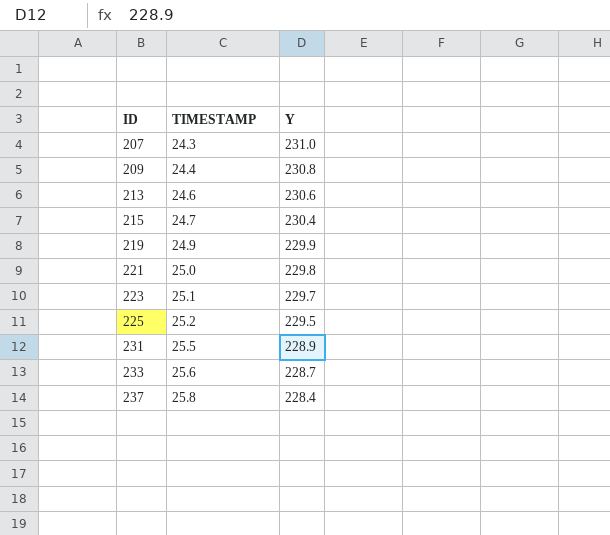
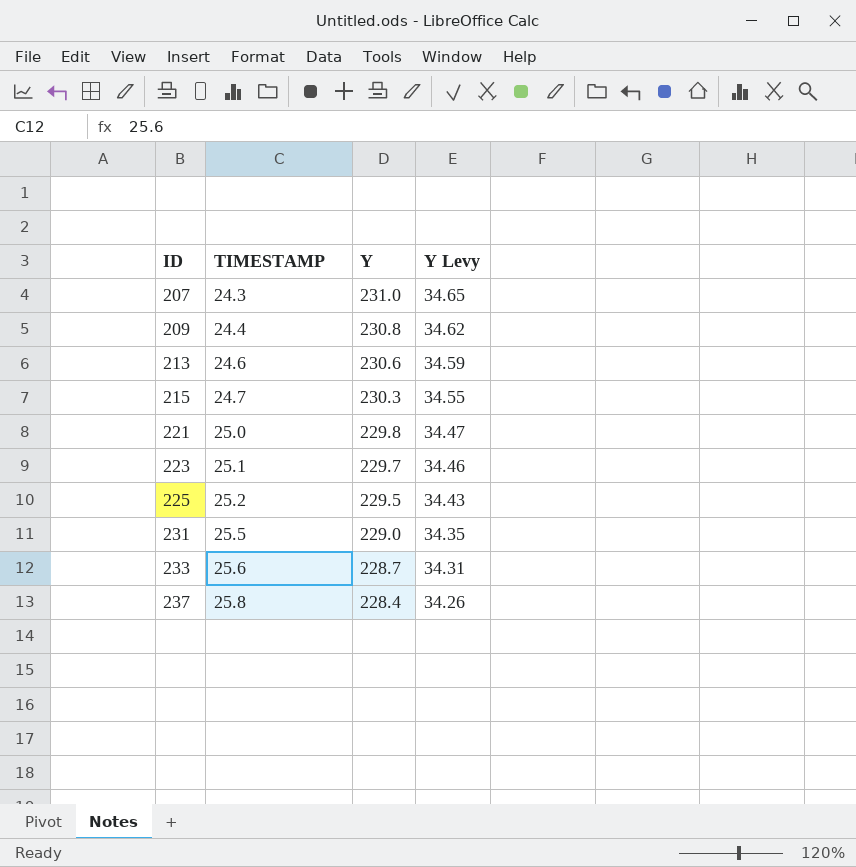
column Y Levy | formula: none -> [Y] * 0.15
row 219: 24.9 | 229.9 -> none
215 | Y: 230.4 -> 230.3
231 | Y: 228.9 -> 229.0

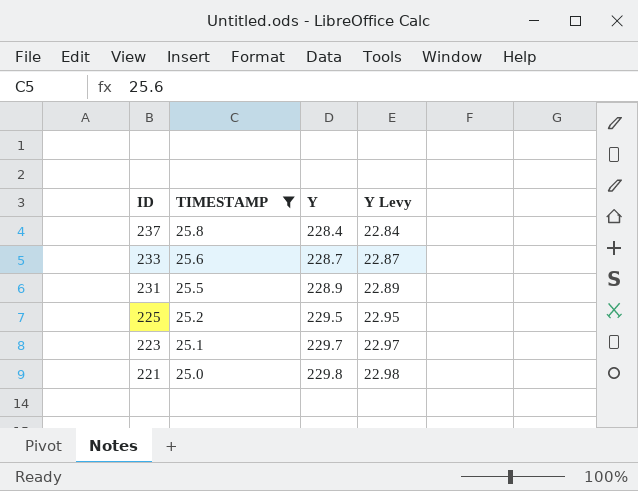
filter: none -> TIMESTAMP >= 25.0
row order: ID ascending -> ID descending
column Y Levy | formula: [Y] * 0.15 -> [Y] * 0.1
231 | Y: 229.0 -> 228.9

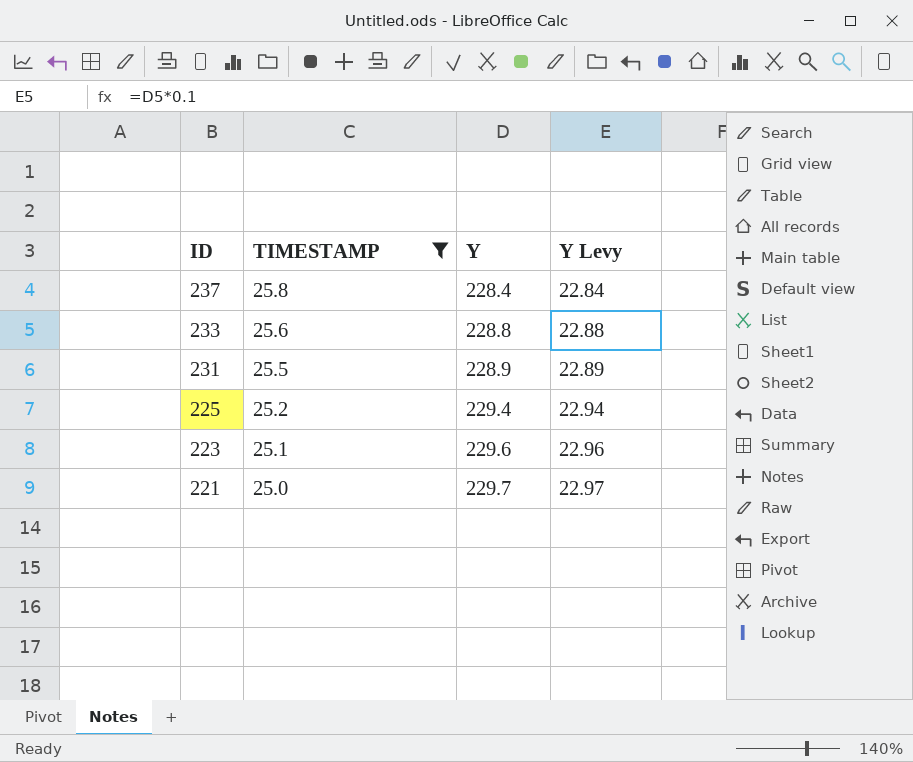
233 | Y: 228.7 -> 228.8
233 | Y Levy: 22.87 -> 22.88
225 | Y: 229.5 -> 229.4
225 | Y Levy: 22.95 -> 22.94
223 | Y: 229.7 -> 229.6
223 | Y Levy: 22.97 -> 22.96
221 | Y: 229.8 -> 229.7
221 | Y Levy: 22.98 -> 22.97

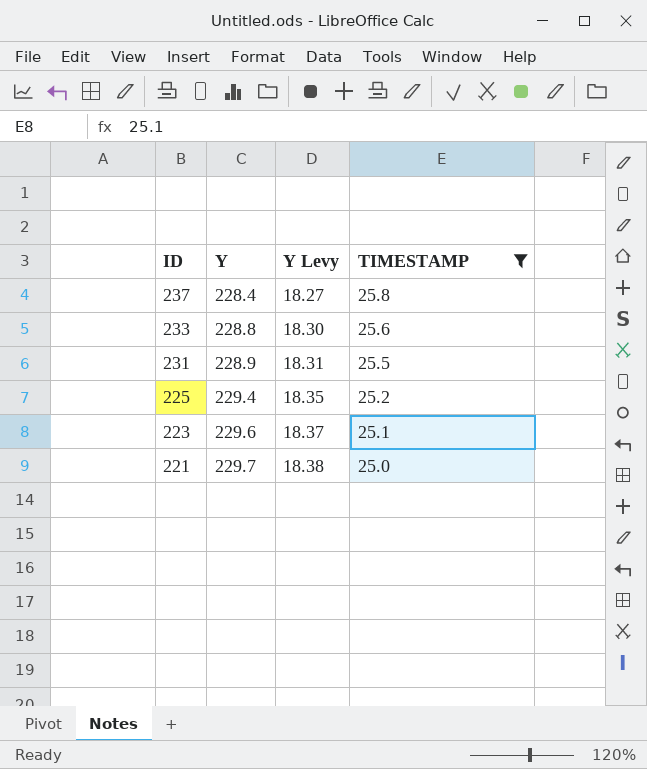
column Y Levy | formula: [Y] * 0.1 -> [Y] * 0.08
column TIMESTAMP | position: 2 -> 4

